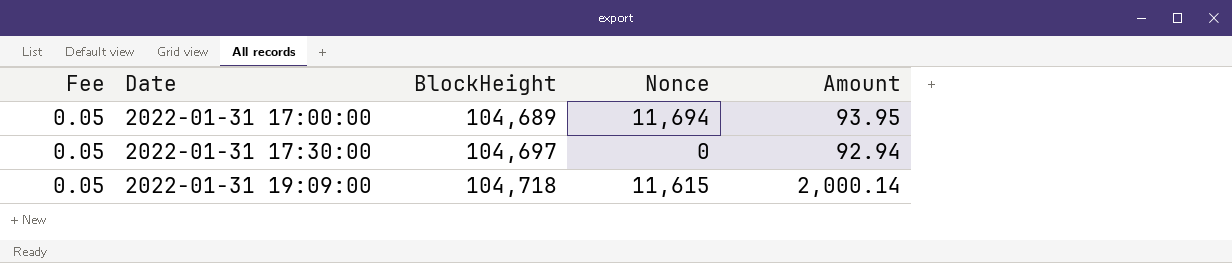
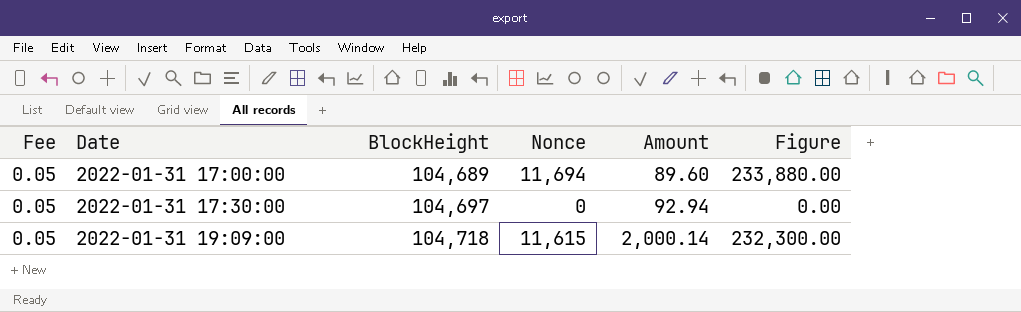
column Figure | formula: none -> [Nonce] / [Fee]
2022-01-31 17:00:00 | Amount: 93.95 -> 89.60

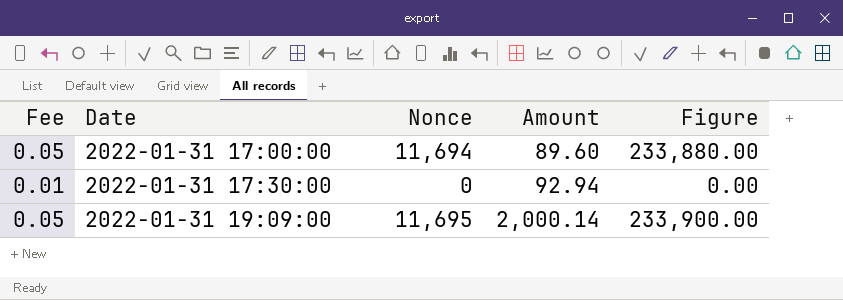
column BlockHeight | position: 3 -> none
2022-01-31 17:30:00 | Fee: 0.05 -> 0.01
2022-01-31 19:09:00 | Nonce: 11,615 -> 11,695
2022-01-31 19:09:00 | Figure: 232,300.00 -> 233,900.00

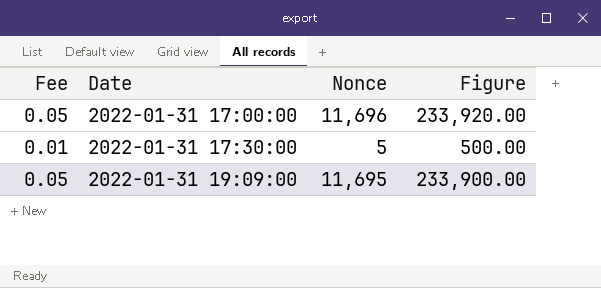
column Amount | position: 4 -> none
2022-01-31 17:00:00 | Nonce: 11,694 -> 11,696
2022-01-31 17:00:00 | Figure: 233,880.00 -> 233,920.00
2022-01-31 17:30:00 | Nonce: 0 -> 5
2022-01-31 17:30:00 | Figure: 0.00 -> 500.00

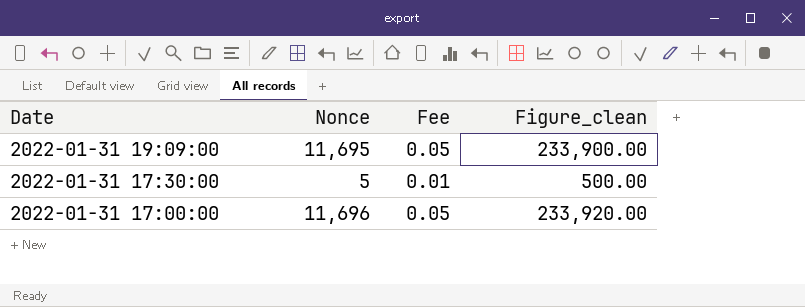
row order: Date ascending -> Date descending
column Fee | position: 1 -> 3
column name: Figure -> Figure_clean

